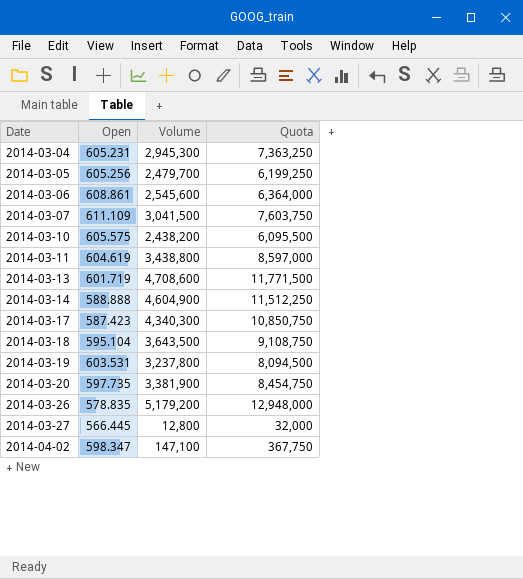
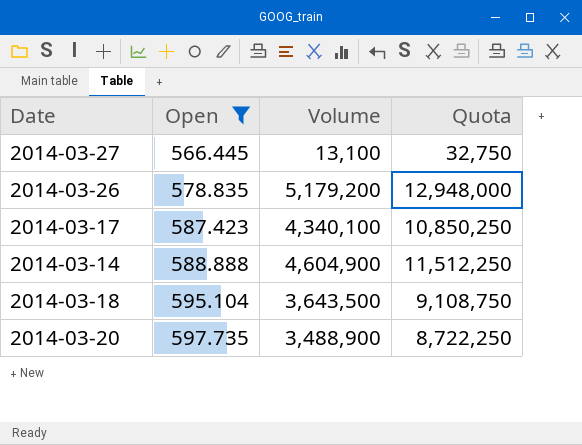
filter: none -> Open <= 597.735
row order: Date ascending -> Open ascending
2014-03-27 | Volume: 12,800 -> 13,100
2014-03-27 | Quota: 32,000 -> 32,750
2014-03-17 | Volume: 4,340,300 -> 4,340,100
2014-03-17 | Quota: 10,850,750 -> 10,850,250
2014-03-20 | Volume: 3,381,900 -> 3,488,900
2014-03-20 | Quota: 8,454,750 -> 8,722,250

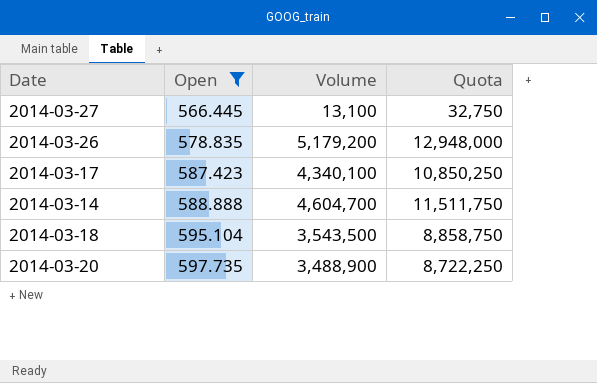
2014-03-14 | Volume: 4,604,900 -> 4,604,700
2014-03-14 | Quota: 11,512,250 -> 11,511,750
2014-03-18 | Volume: 3,643,500 -> 3,543,500
2014-03-18 | Quota: 9,108,750 -> 8,858,750

